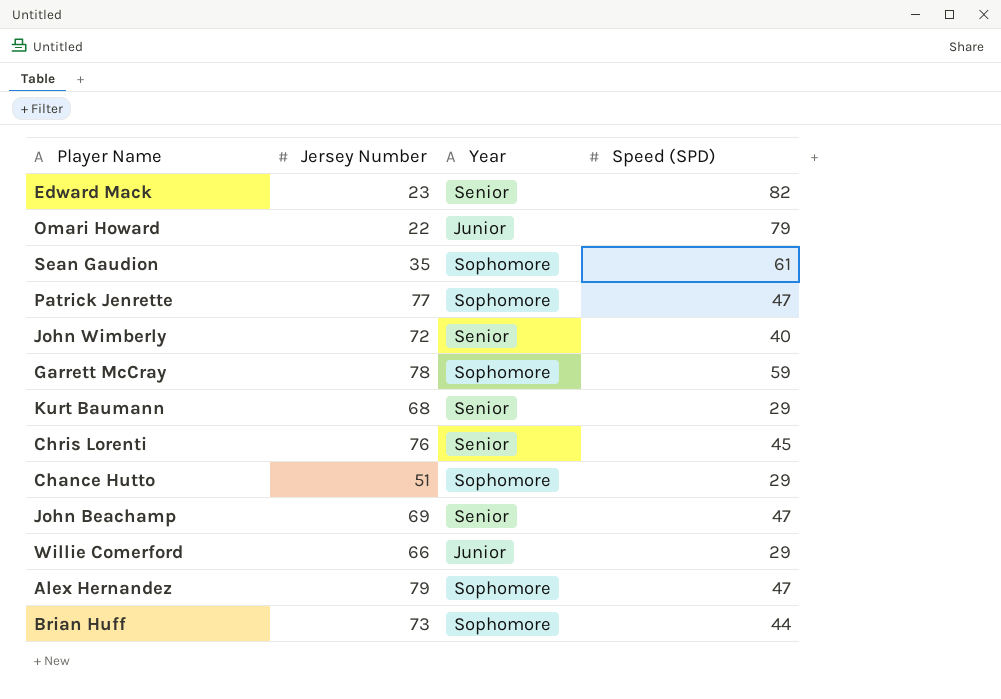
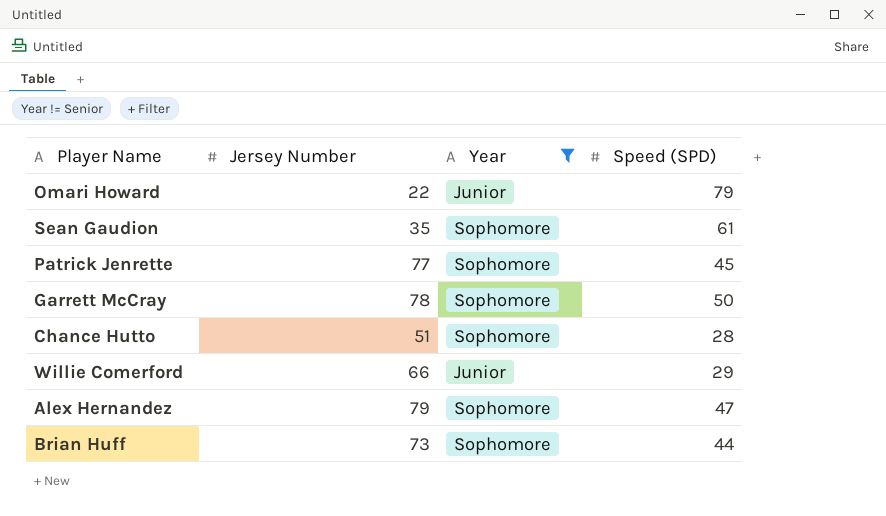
filter: none -> Year != Senior
Patrick Jenrette | Speed (SPD): 47 -> 45
Garrett McCray | Speed (SPD): 59 -> 50
Chance Hutto | Speed (SPD): 29 -> 28

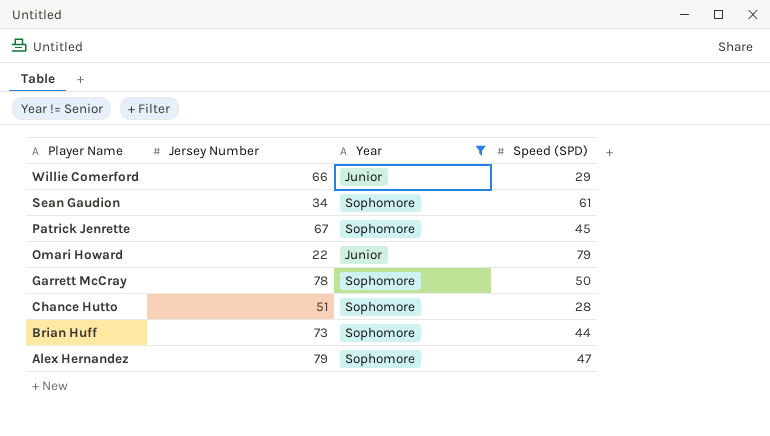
row order: none -> Player Name descending
Sean Gaudion | Jersey Number: 35 -> 34
Patrick Jenrette | Jersey Number: 77 -> 67

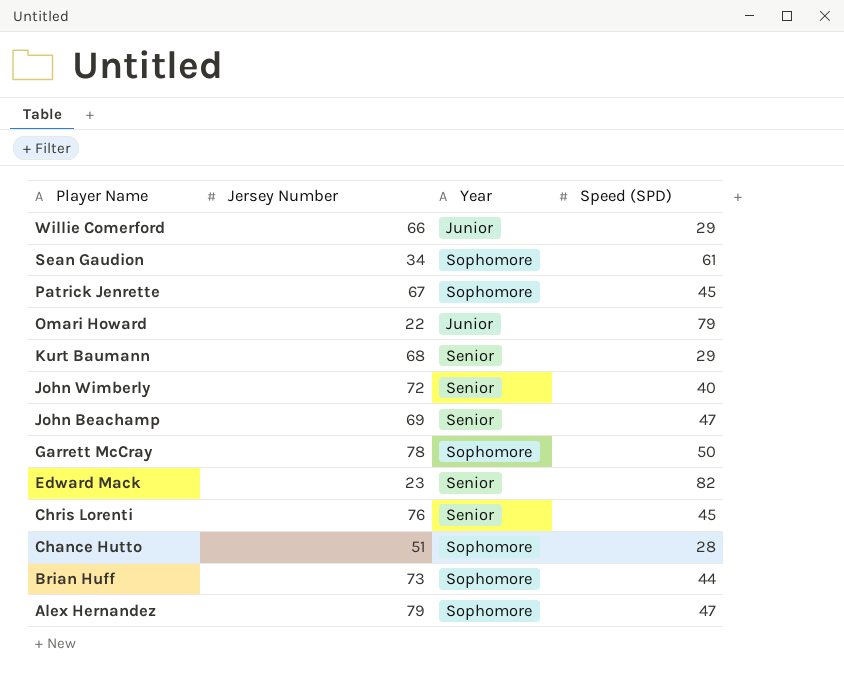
filter: Year != Senior -> none

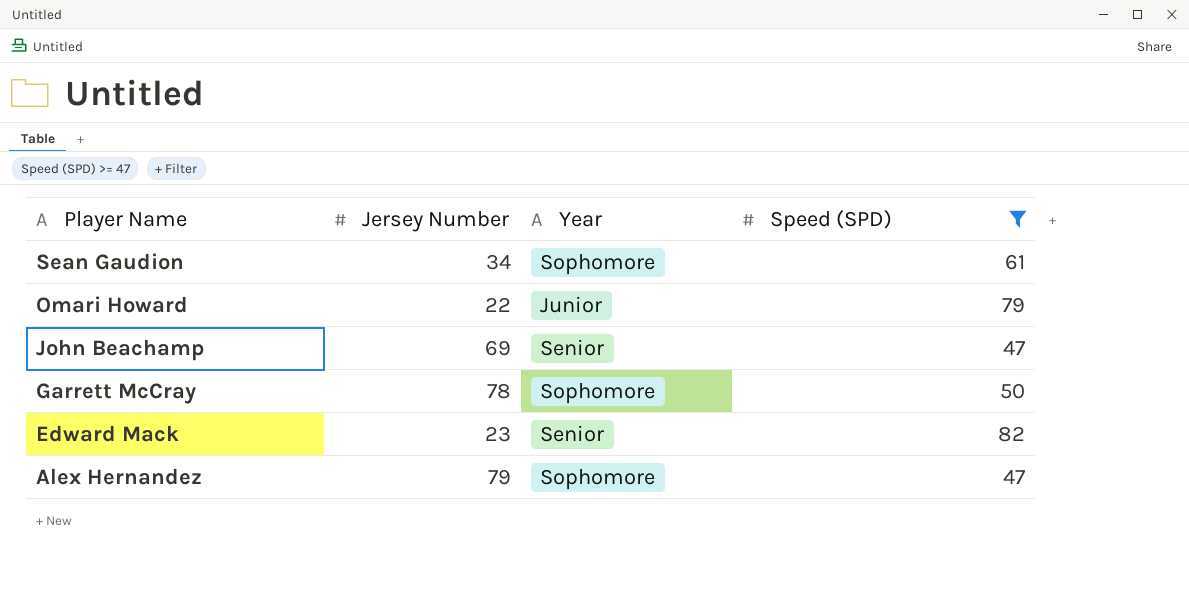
filter: none -> Speed (SPD) >= 47

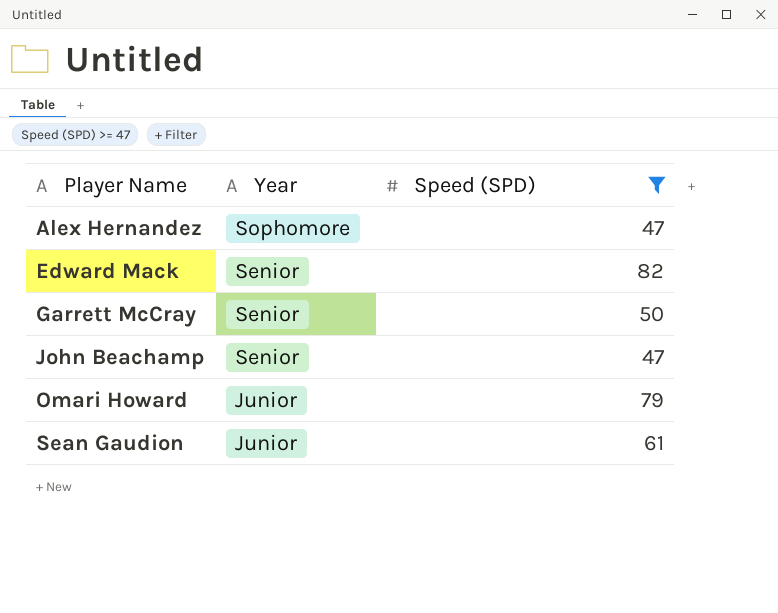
row order: Player Name descending -> Player Name ascending
column Jersey Number | position: 2 -> none
Garrett McCray | Year: Sophomore -> Senior
Sean Gaudion | Year: Sophomore -> Junior

